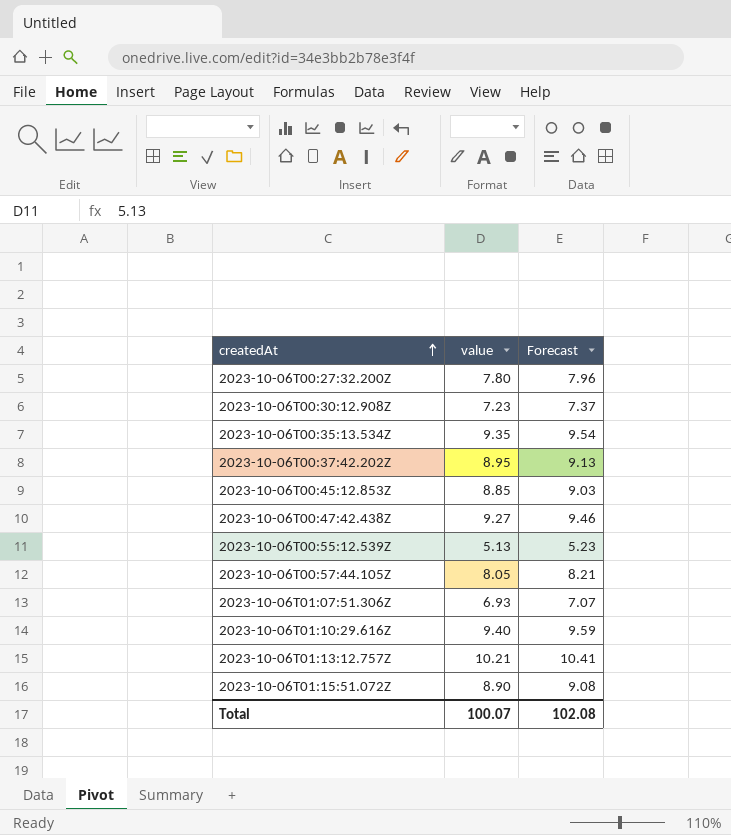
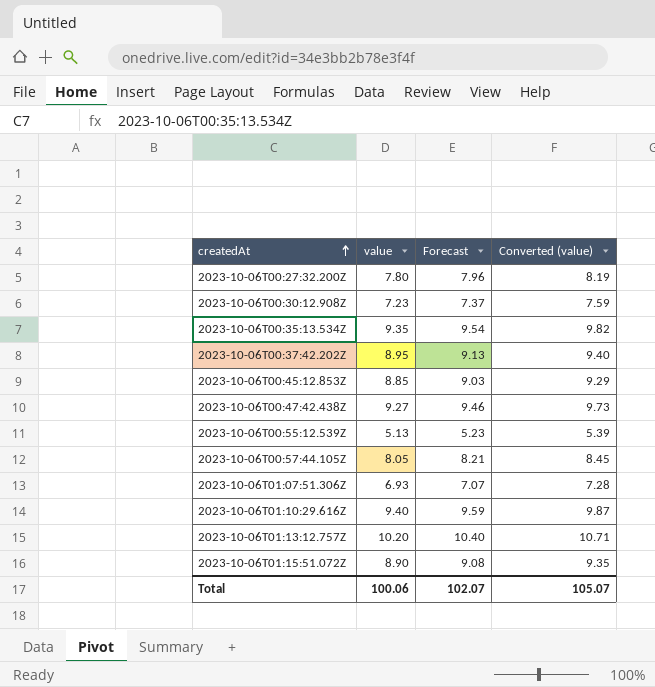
column Converted (value) | formula: none -> [value] * 1.05
2023-10-06T01:13:12.757Z | value: 10.21 -> 10.20
2023-10-06T01:13:12.757Z | Forecast: 10.41 -> 10.40
Total | value: 100.07 -> 100.06
Total | Forecast: 102.08 -> 102.07

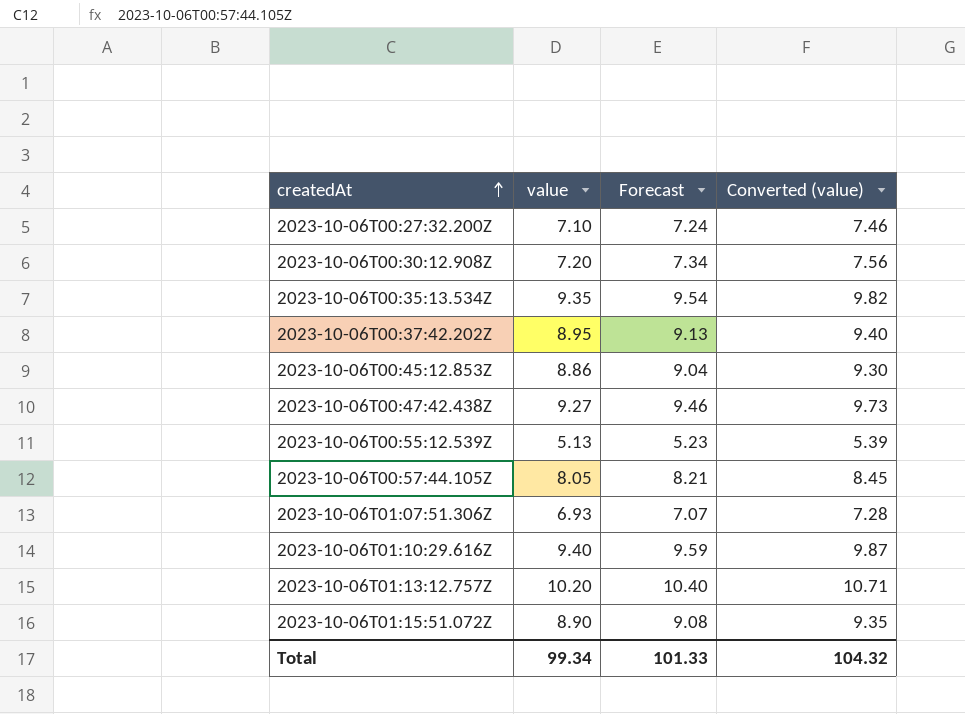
2023-10-06T00:27:32.200Z | value: 7.80 -> 7.10
2023-10-06T00:27:32.200Z | Forecast: 7.96 -> 7.24
2023-10-06T00:27:32.200Z | Converted (value): 8.19 -> 7.46
2023-10-06T00:30:12.908Z | value: 7.23 -> 7.20
2023-10-06T00:30:12.908Z | Forecast: 7.37 -> 7.34
2023-10-06T00:30:12.908Z | Converted (value): 7.59 -> 7.56
2023-10-06T00:45:12.853Z | value: 8.85 -> 8.86
2023-10-06T00:45:12.853Z | Forecast: 9.03 -> 9.04
2023-10-06T00:45:12.853Z | Converted (value): 9.29 -> 9.30
Total | value: 100.06 -> 99.34
Total | Forecast: 102.07 -> 101.33
Total | Converted (value): 105.07 -> 104.32

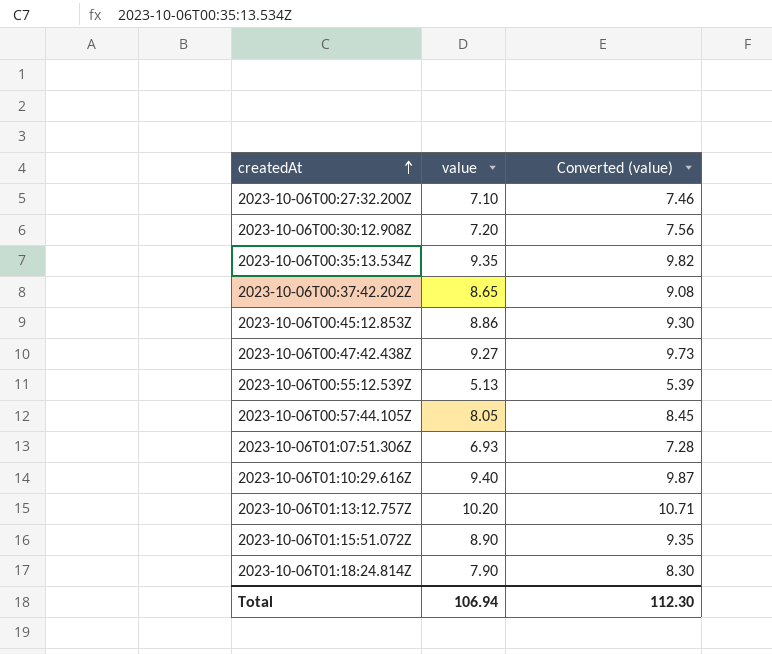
column Forecast | formula: [value] * 1.02 -> none
2023-10-06T00:37:42.202Z | value: 8.95 -> 8.65
2023-10-06T00:37:42.202Z | Converted (value): 9.40 -> 9.08
row 2023-10-06T01:18:24.814Z: none -> 7.90 | 8.30
Total | value: 99.34 -> 106.94
Total | Converted (value): 104.32 -> 112.30

